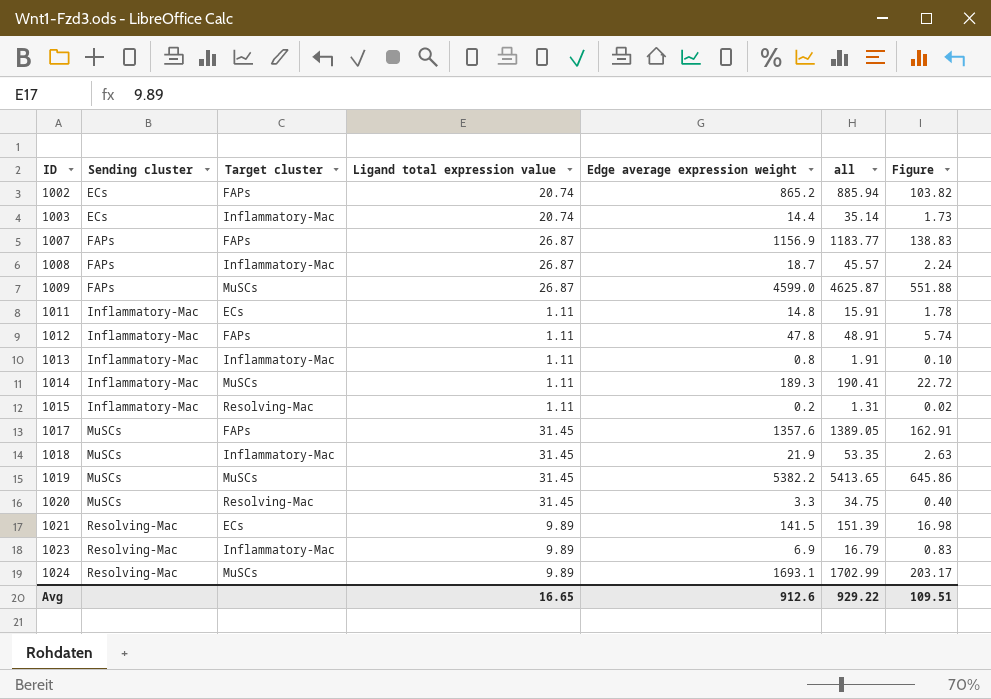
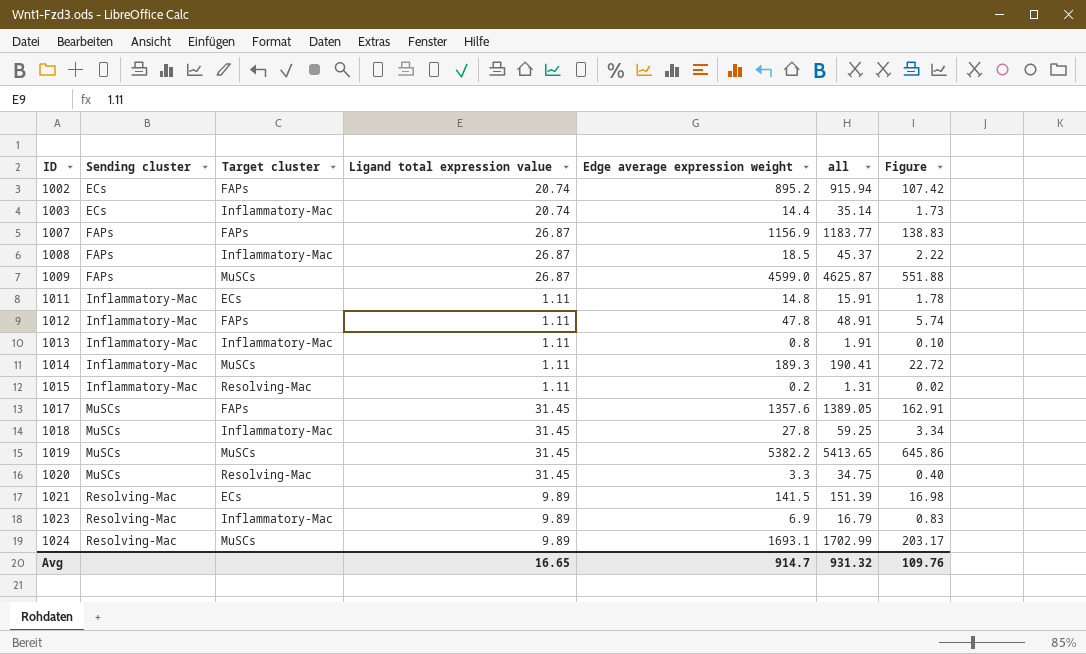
1002 | Edge average expression weight: 865.2 -> 895.2
1002 | all: 885.94 -> 915.94
1002 | Figure: 103.82 -> 107.42
1008 | Edge average expression weight: 18.7 -> 18.5
1008 | all: 45.57 -> 45.37
1008 | Figure: 2.24 -> 2.22
1018 | Edge average expression weight: 21.9 -> 27.8
1018 | all: 53.35 -> 59.25
1018 | Figure: 2.63 -> 3.34
Avg | Edge average expression weight: 912.6 -> 914.7
Avg | all: 929.22 -> 931.32
Avg | Figure: 109.51 -> 109.76

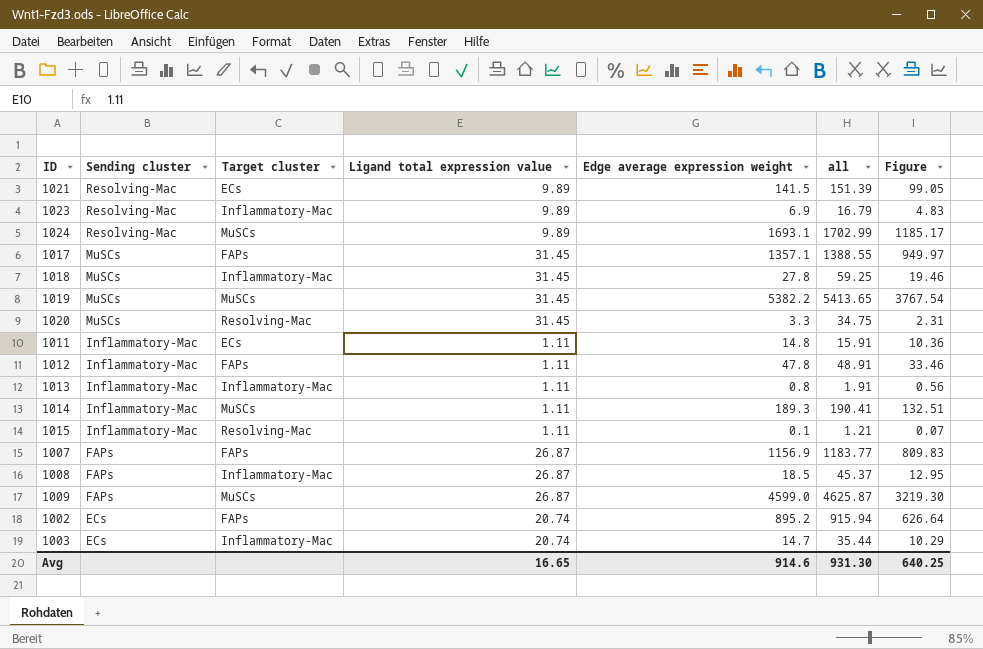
row order: ID ascending -> Sending cluster descending
column Figure | formula: [Edge average expression weight] * 0.12 -> [Edge average expression weight] * 0.7
1017 | Edge average expression weight: 1357.6 -> 1357.1
1017 | all: 1389.05 -> 1388.55
1015 | Edge average expression weight: 0.2 -> 0.1
1015 | all: 1.31 -> 1.21
1003 | Edge average expression weight: 14.4 -> 14.7
1003 | all: 35.14 -> 35.44
Avg | Edge average expression weight: 914.7 -> 914.6
Avg | all: 931.32 -> 931.30
Avg | Figure: 109.76 -> 640.25

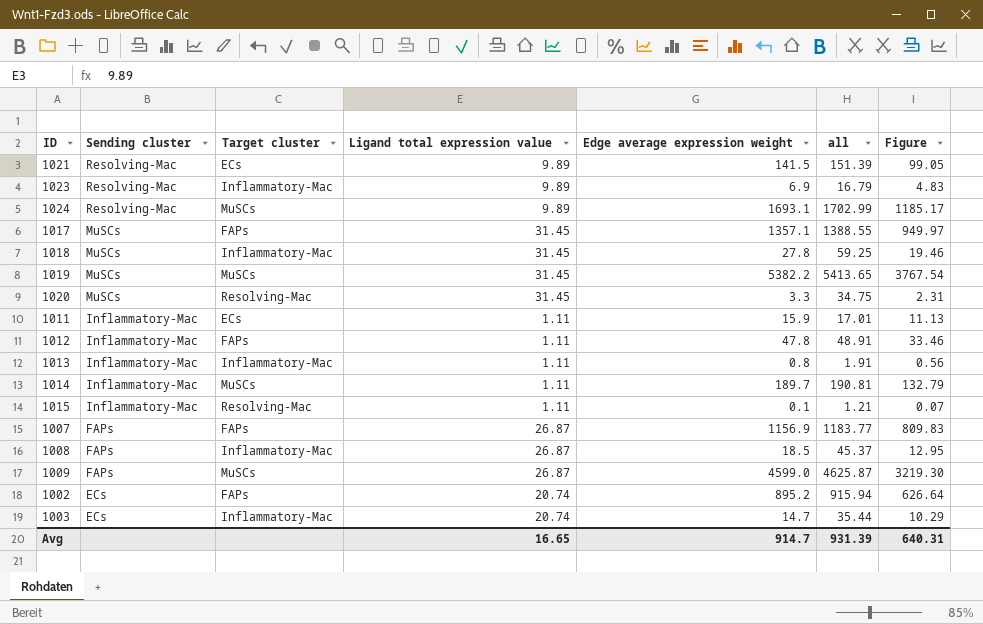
1011 | Edge average expression weight: 14.8 -> 15.9
1011 | all: 15.91 -> 17.01
1011 | Figure: 10.36 -> 11.13
1014 | Edge average expression weight: 189.3 -> 189.7
1014 | all: 190.41 -> 190.81
1014 | Figure: 132.51 -> 132.79
Avg | Edge average expression weight: 914.6 -> 914.7
Avg | all: 931.30 -> 931.39
Avg | Figure: 640.25 -> 640.31

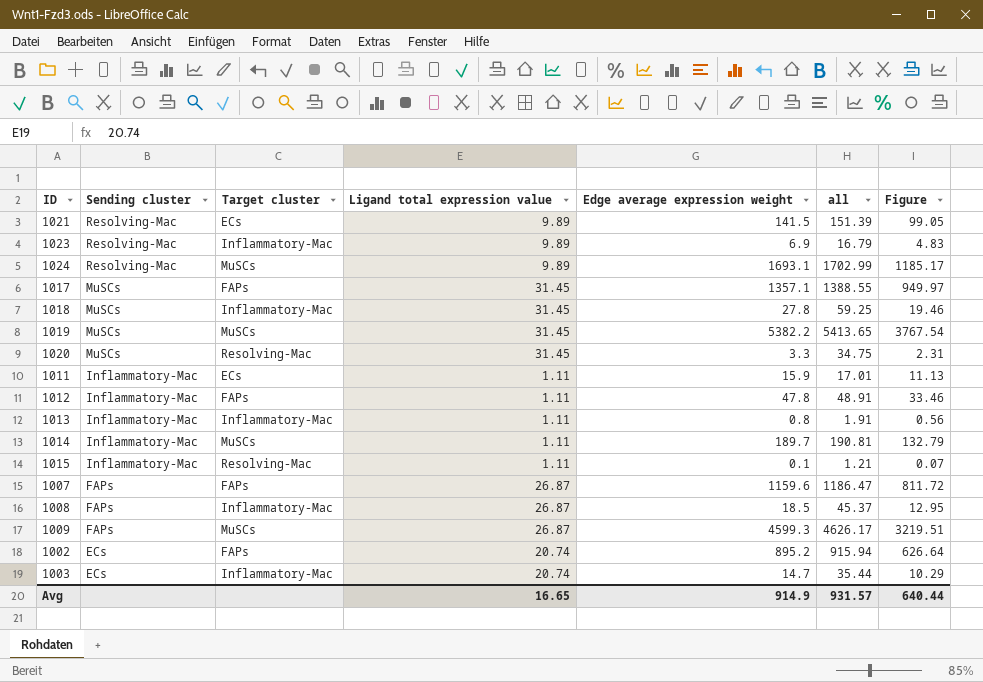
1007 | Edge average expression weight: 1156.9 -> 1159.6
1007 | all: 1183.77 -> 1186.47
1007 | Figure: 809.83 -> 811.72
1009 | Edge average expression weight: 4599.0 -> 4599.3
1009 | all: 4625.87 -> 4626.17
1009 | Figure: 3219.30 -> 3219.51
Avg | Edge average expression weight: 914.7 -> 914.9
Avg | all: 931.39 -> 931.57
Avg | Figure: 640.31 -> 640.44

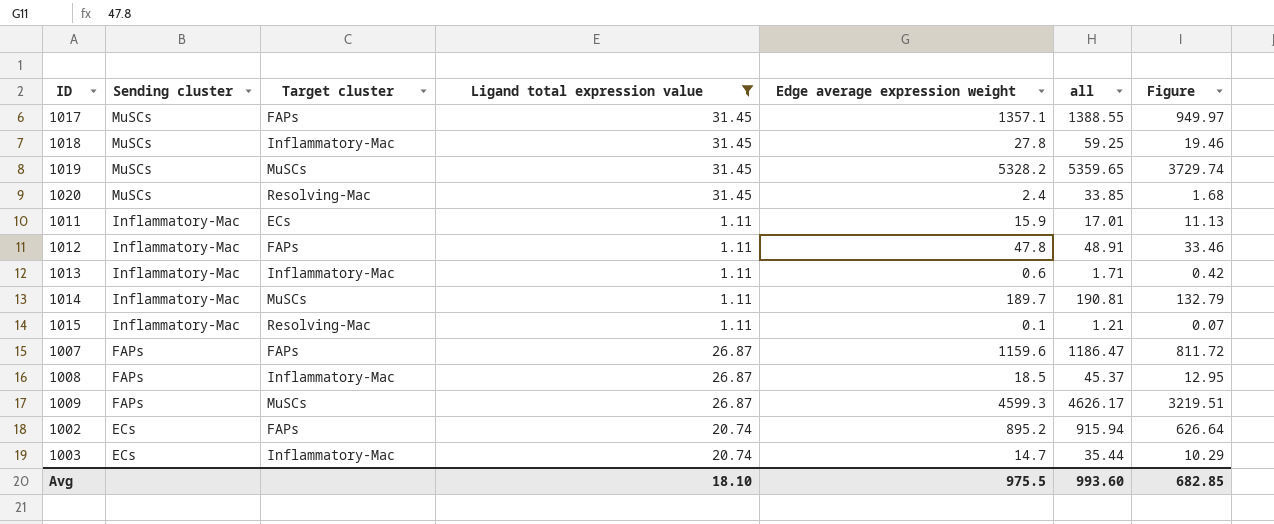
filter: none -> Ligand total expression value != 9.89
1019 | Edge average expression weight: 5382.2 -> 5328.2
1019 | all: 5413.65 -> 5359.65
1019 | Figure: 3767.54 -> 3729.74
1020 | Edge average expression weight: 3.3 -> 2.4
1020 | all: 34.75 -> 33.85
1020 | Figure: 2.31 -> 1.68
1013 | Edge average expression weight: 0.8 -> 0.6
1013 | all: 1.91 -> 1.71
1013 | Figure: 0.56 -> 0.42
Avg | Ligand total expression value: 16.65 -> 18.10
Avg | Edge average expression weight: 914.9 -> 975.5
Avg | all: 931.57 -> 993.60
Avg | Figure: 640.44 -> 682.85

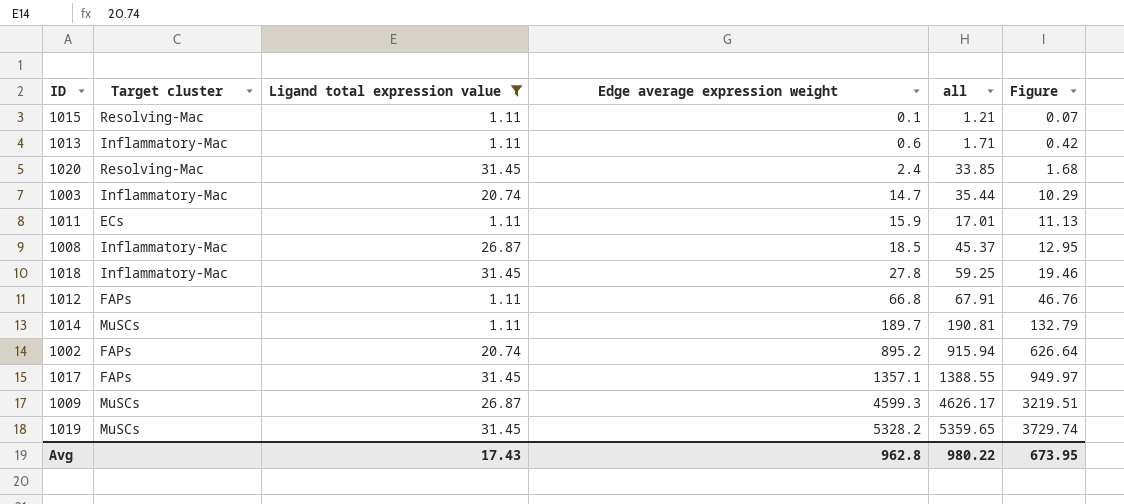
row order: Sending cluster descending -> Edge average expression weight ascending
column Sending cluster | position: 2 -> none
row 1007: FAPs | FAPs | 26.87 | 1159.6 | 1186.47 | 811.72 -> none
1012 | Edge average expression weight: 47.8 -> 66.8
1012 | all: 48.91 -> 67.91
1012 | Figure: 33.46 -> 46.76
Avg | Ligand total expression value: 18.10 -> 17.43
Avg | Edge average expression weight: 975.5 -> 962.8
Avg | all: 993.60 -> 980.22
Avg | Figure: 682.85 -> 673.95

